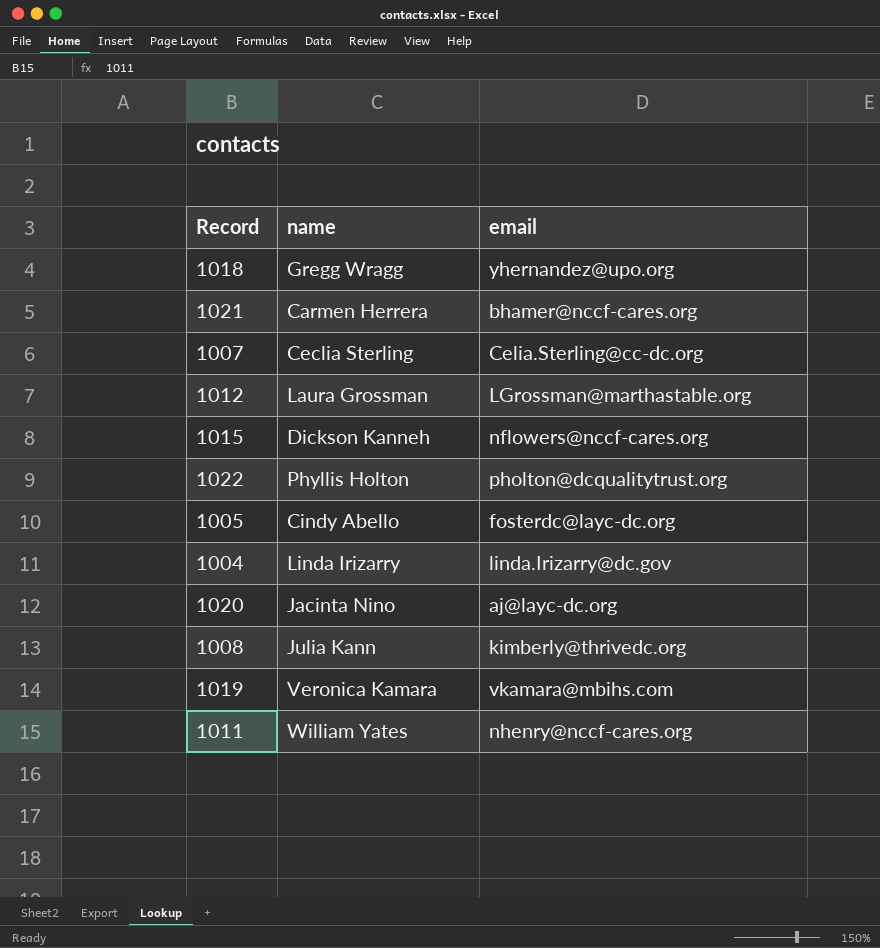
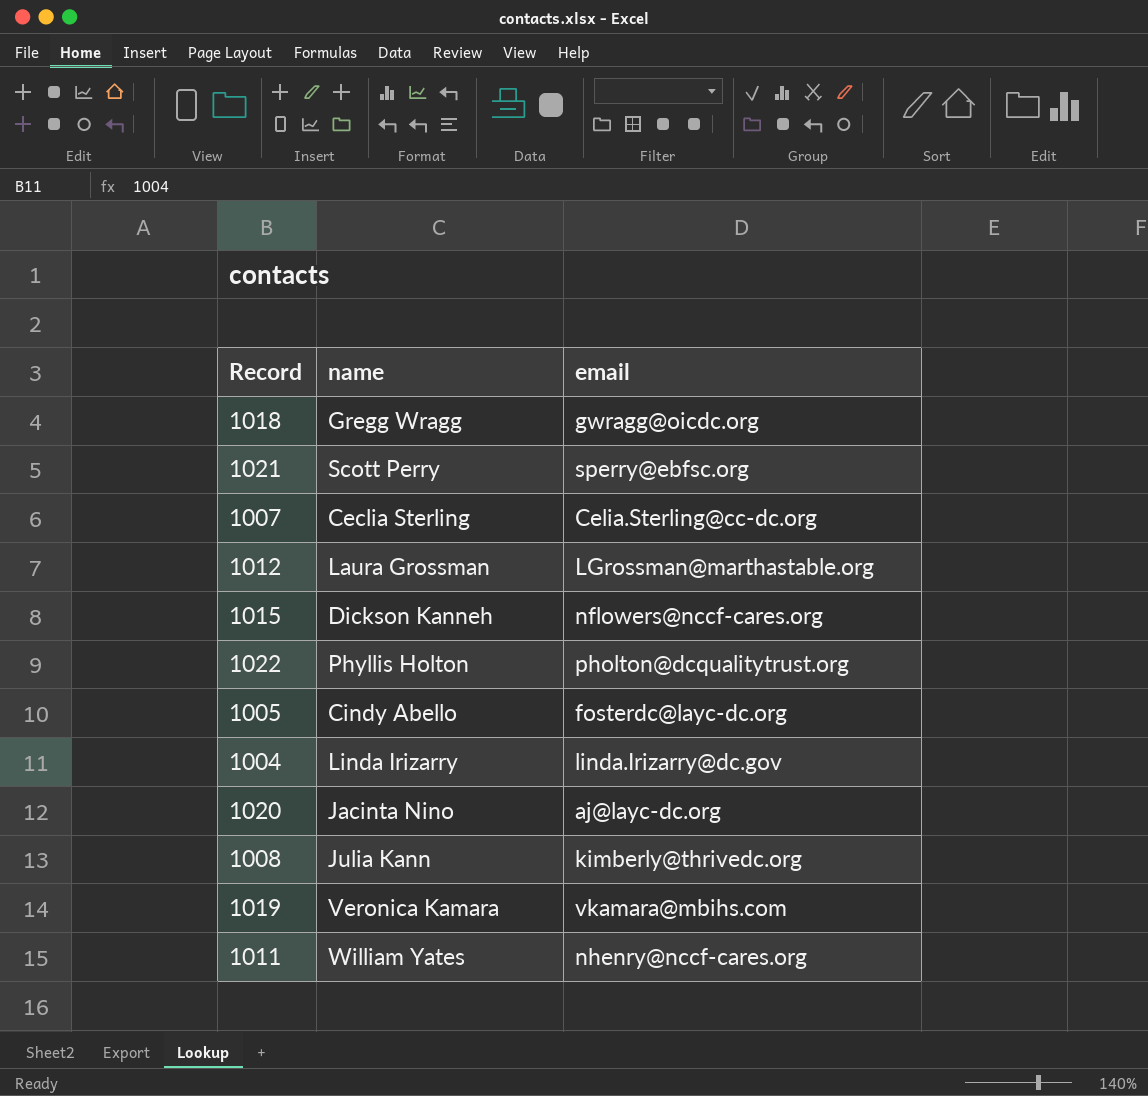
1018 | email: yhernandez@upo.org -> gwragg@oicdc.org
1021 | name: Carmen Herrera -> Scott Perry
1021 | email: bhamer@nccf-cares.org -> sperry@ebfsc.org

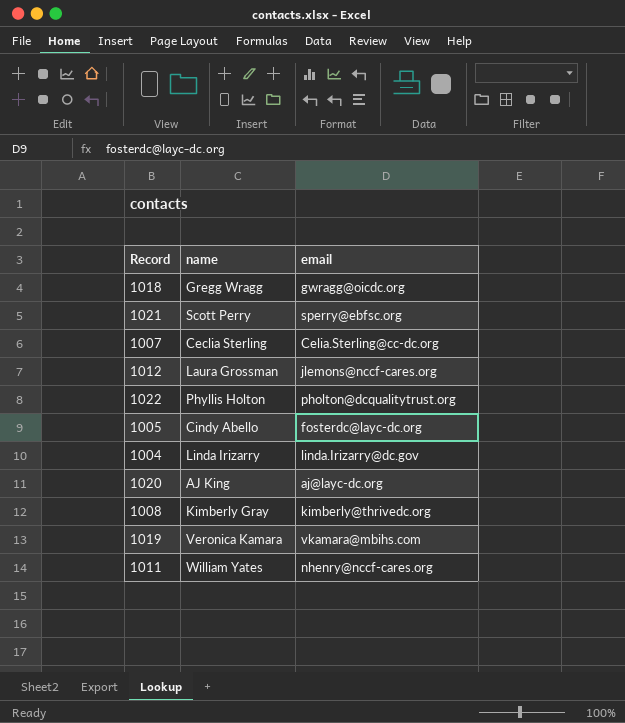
row 1015: Dickson Kanneh | nflowers@nccf-cares.org -> none
1012 | email: LGrossman@marthastable.org -> jlemons@nccf-cares.org
1020 | name: Jacinta Nino -> AJ King
1008 | name: Julia Kann -> Kimberly Gray

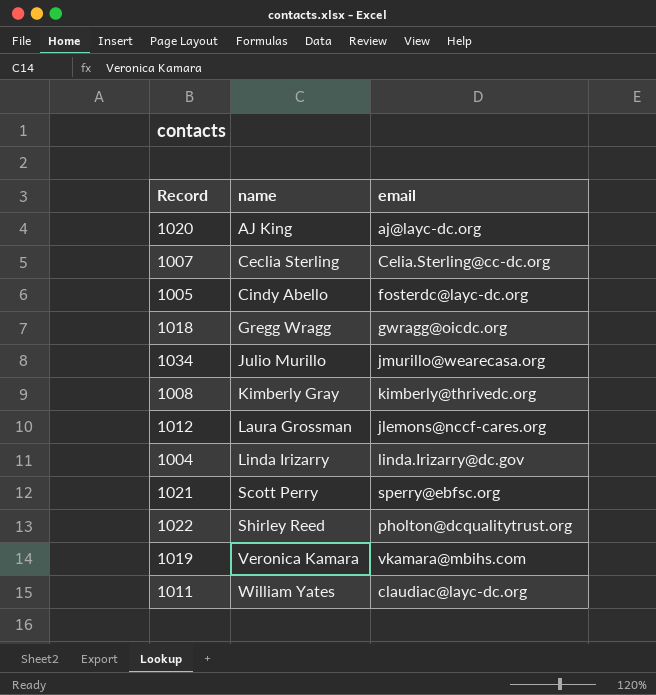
row order: none -> name ascending
row 1034: none -> Julio Murillo | jmurillo@wearecasa.org
1022 | name: Phyllis Holton -> Shirley Reed
1011 | email: nhenry@nccf-cares.org -> claudiac@layc-dc.org

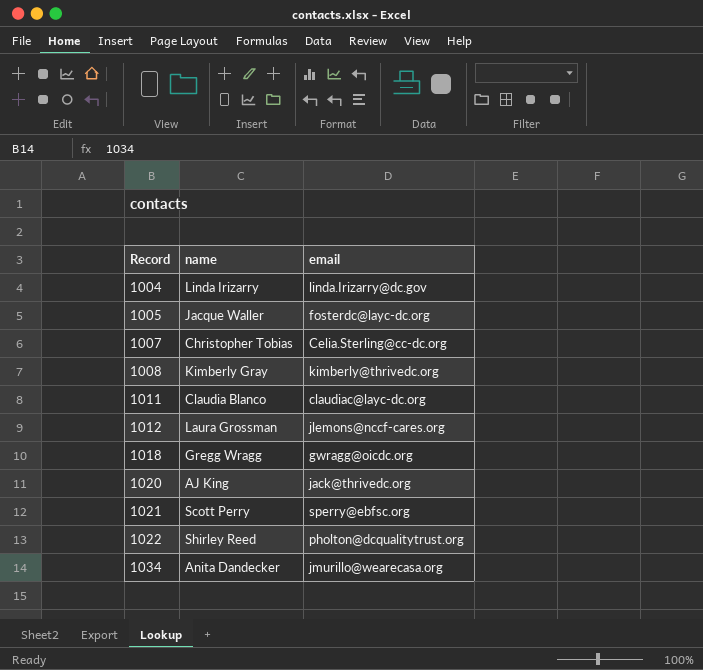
row order: name ascending -> Record ascending
row 1019: Veronica Kamara | vkamara@mbihs.com -> none
1005 | name: Cindy Abello -> Jacque Waller
1007 | name: Ceclia Sterling -> Christopher Tobias
1011 | name: William Yates -> Claudia Blanco
1020 | email: aj@layc-dc.org -> jack@thrivedc.org
1034 | name: Julio Murillo -> Anita Dandecker

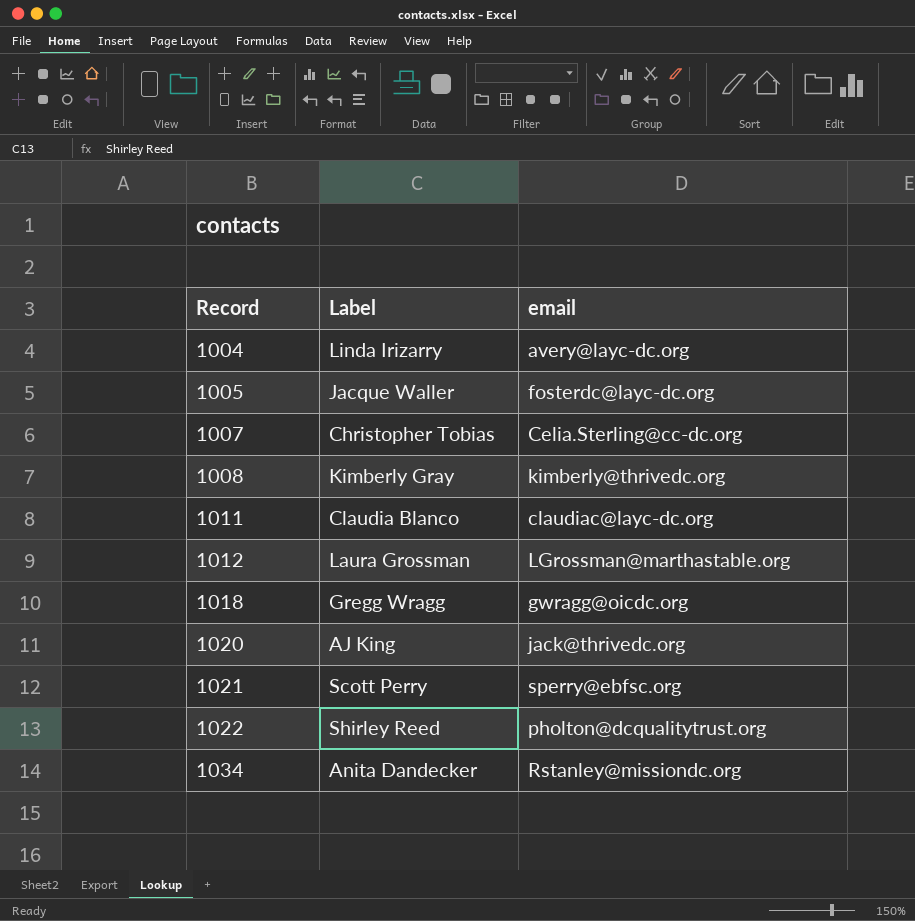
column name: name -> Label
1004 | email: linda.Irizarry@dc.gov -> avery@layc-dc.org
1012 | email: jlemons@nccf-cares.org -> LGrossman@marthastable.org
1034 | email: jmurillo@wearecasa.org -> Rstanley@missiondc.org

